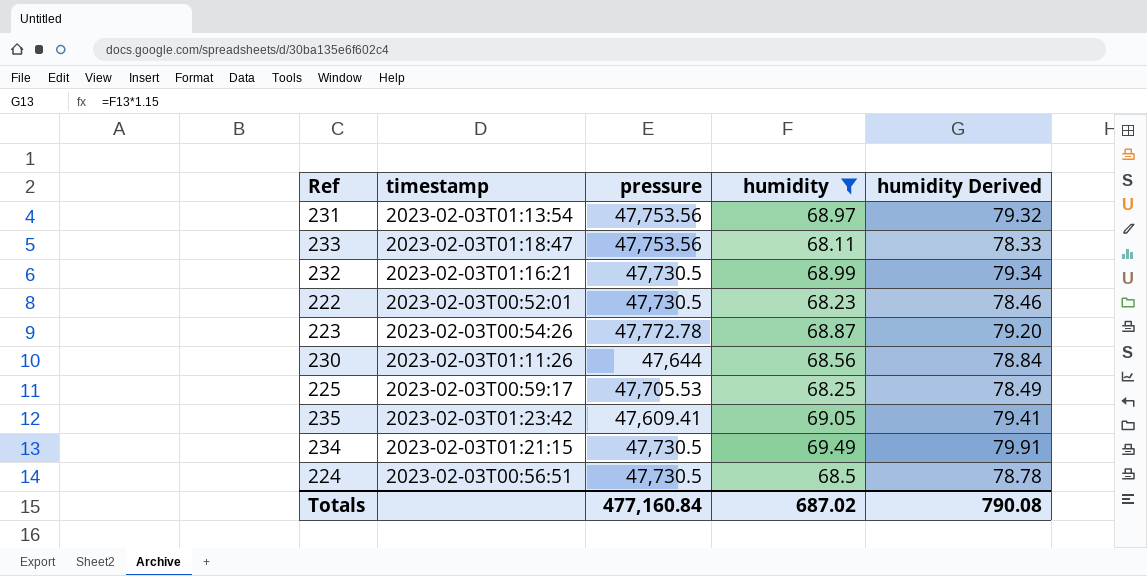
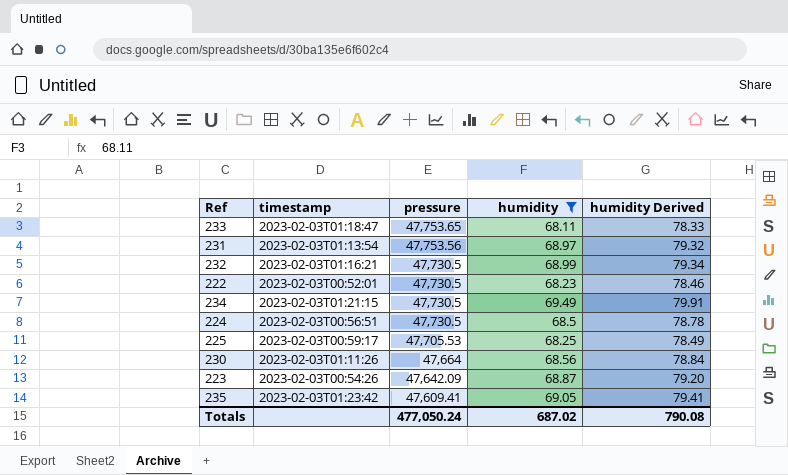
row order: none -> pressure descending
233 | pressure: 47,753.56 -> 47,753.65
230 | pressure: 47,644 -> 47,664
223 | pressure: 47,772.78 -> 47,642.09
Totals | pressure: 477,160.84 -> 477,050.24

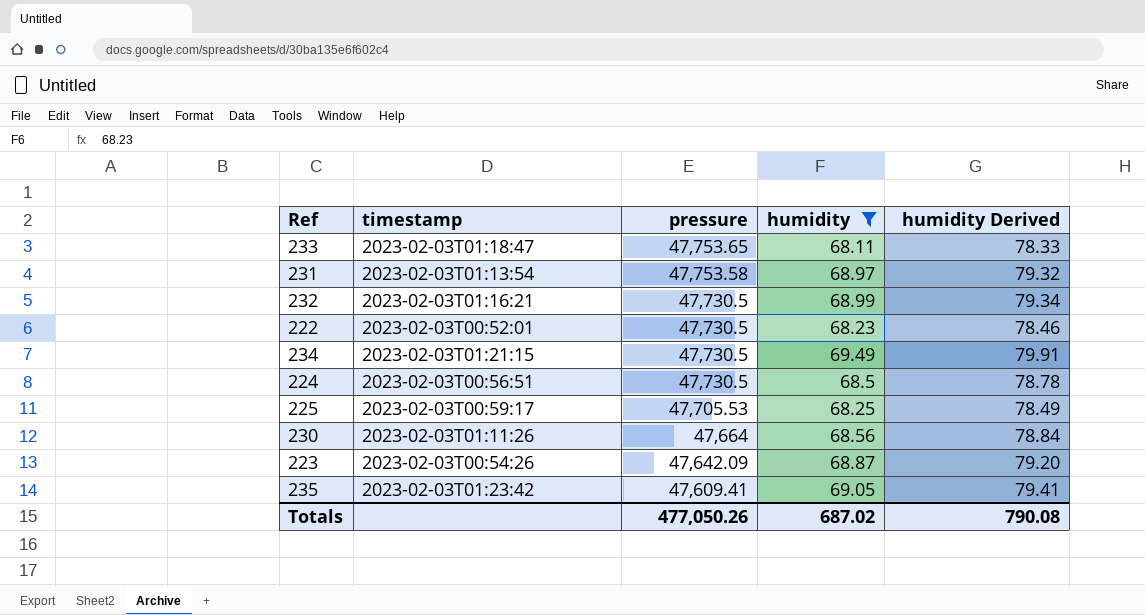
231 | pressure: 47,753.56 -> 47,753.58
Totals | pressure: 477,050.24 -> 477,050.26

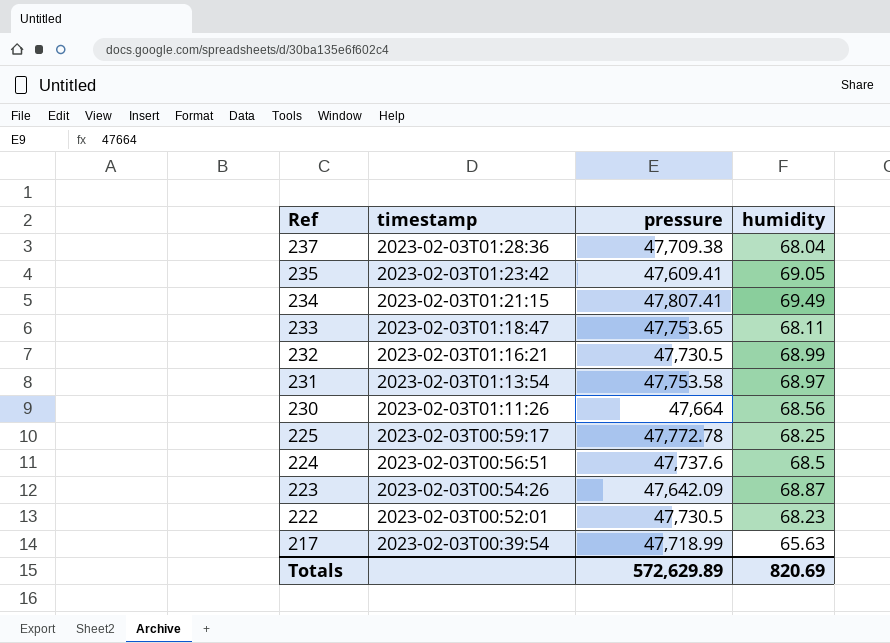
filter: humidity >= 68.11 -> none
row order: pressure descending -> Ref descending
column humidity Derived | formula: [humidity] * 1.15 -> none
234 | pressure: 47,730.5 -> 47,807.41
225 | pressure: 47,705.53 -> 47,772.78
224 | pressure: 47,730.5 -> 47,737.6
Totals | pressure: 477,050.26 -> 572,629.89
Totals | humidity: 687.02 -> 820.69

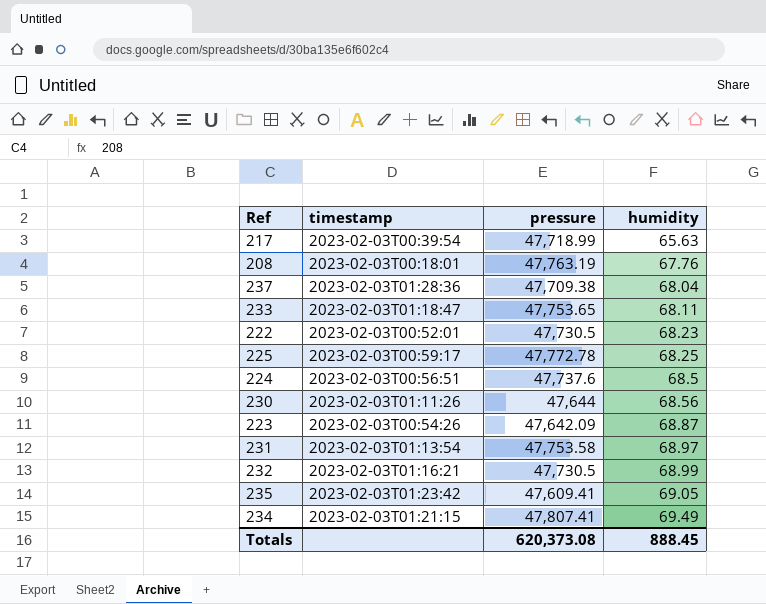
row order: Ref descending -> humidity ascending
row 208: none -> 2023-02-03T00:18:01 | 47,763.19 | 67.76
230 | pressure: 47,664 -> 47,644
Totals | pressure: 572,629.89 -> 620,373.08
Totals | humidity: 820.69 -> 888.45

